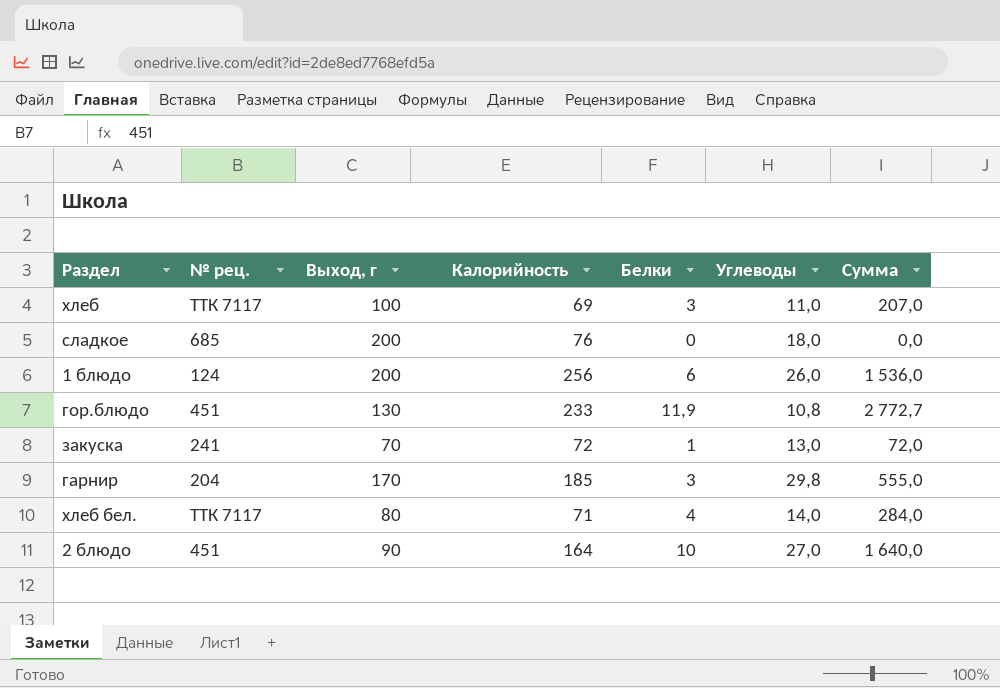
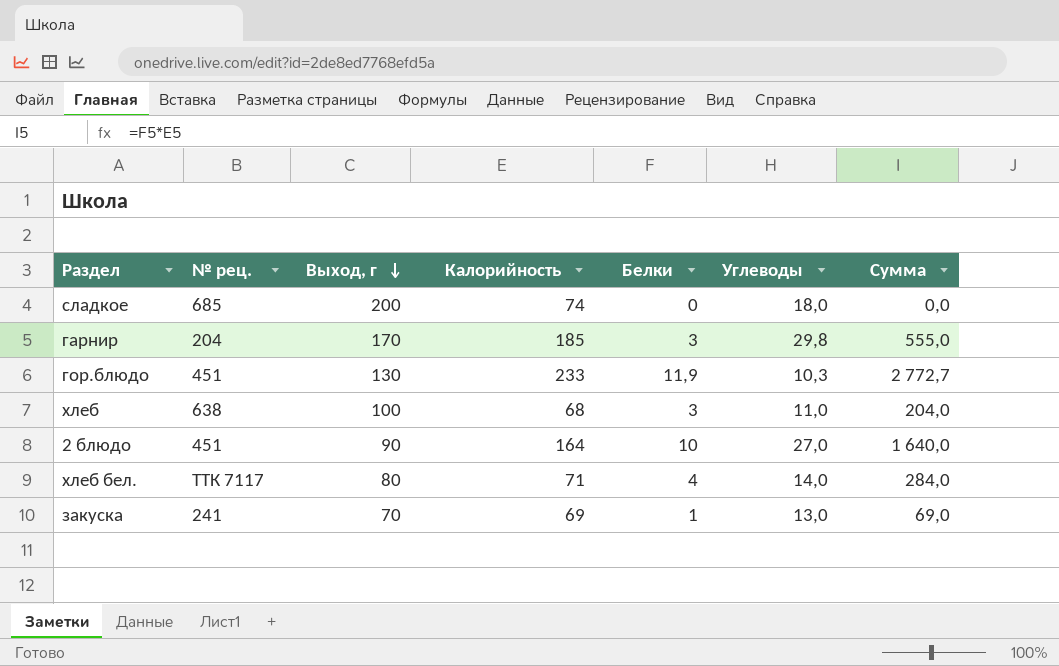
row order: none -> Выход, г descending
row 1 блюдо: 124 | 200 | 256 | 6 | 26,0 | 1 536,0 -> none
сладкое | Калорийность: 76 -> 74
гор.блюдо | Углеводы: 10,8 -> 10,3
хлеб | № рец.: ТТК 7117 -> 638
хлеб | Калорийность: 69 -> 68
хлеб | Сумма: 207,0 -> 204,0
закуска | Калорийность: 72 -> 69
закуска | Сумма: 72,0 -> 69,0

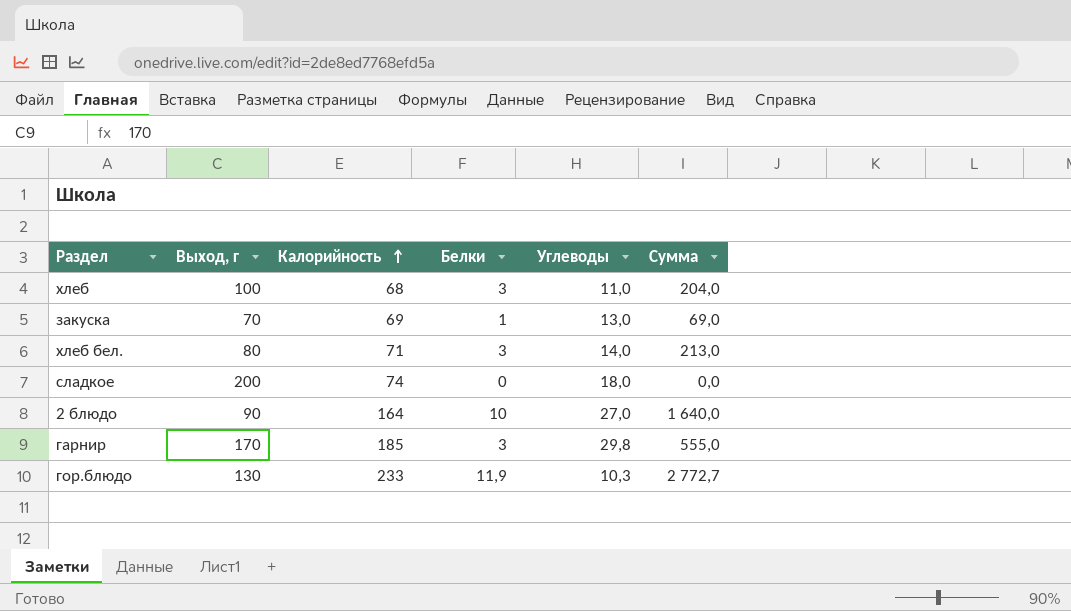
row order: Выход, г descending -> Калорийность ascending
column № рец. | position: 2 -> none
хлеб бел. | Белки: 4 -> 3
хлеб бел. | Сумма: 284,0 -> 213,0

